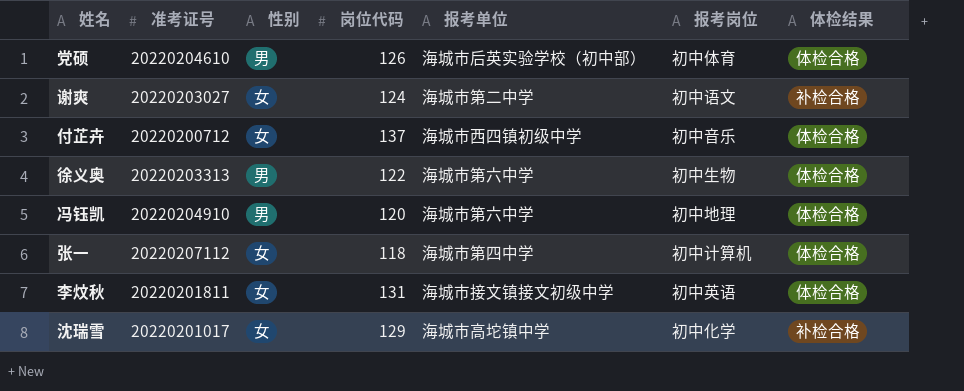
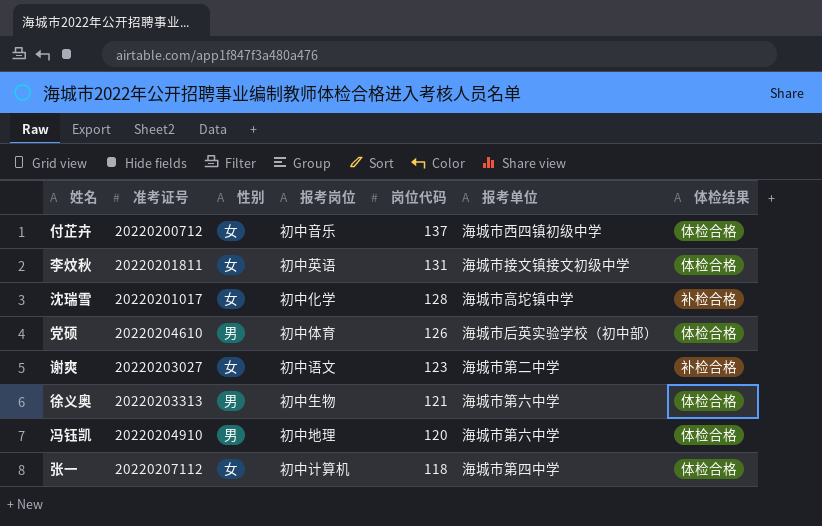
row order: none -> 岗位代码 descending
column 报考岗位 | position: 6 -> 4
沈瑞雪 | 岗位代码: 129 -> 128
谢爽 | 岗位代码: 124 -> 123
徐义奥 | 岗位代码: 122 -> 121

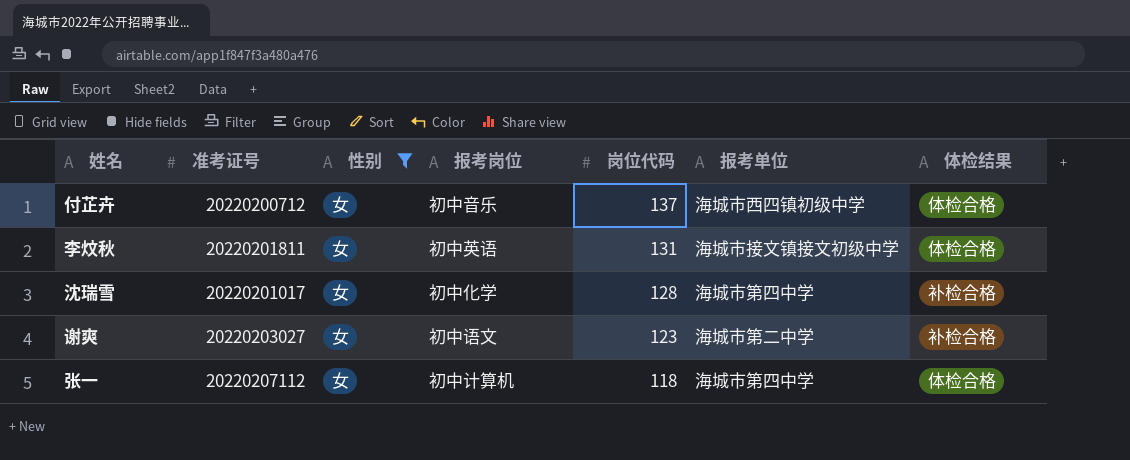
filter: none -> 性别 = 女
沈瑞雪 | 报考单位: 海城市高坨镇中学 -> 海城市第四中学

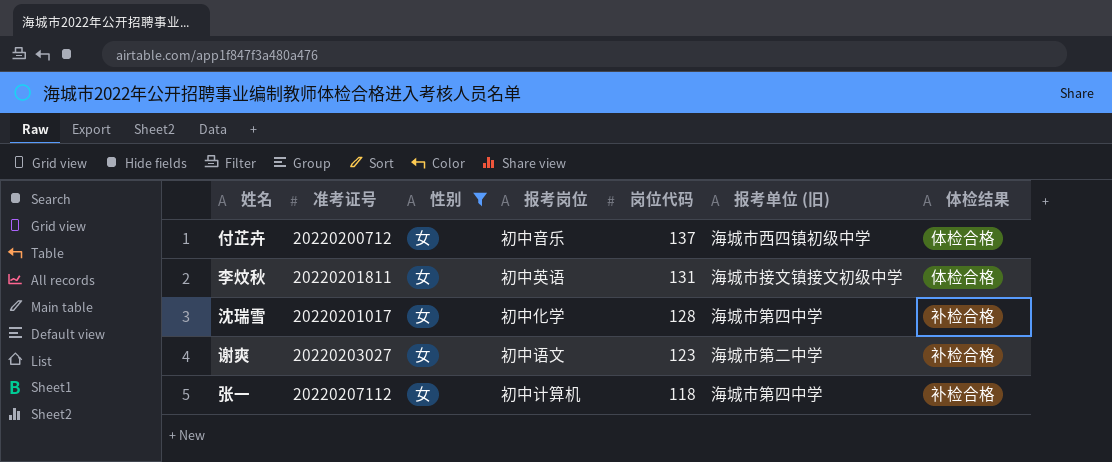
column name: 报考单位 -> 报考单位 (旧)
张一 | 体检结果: 体检合格 -> 补检合格

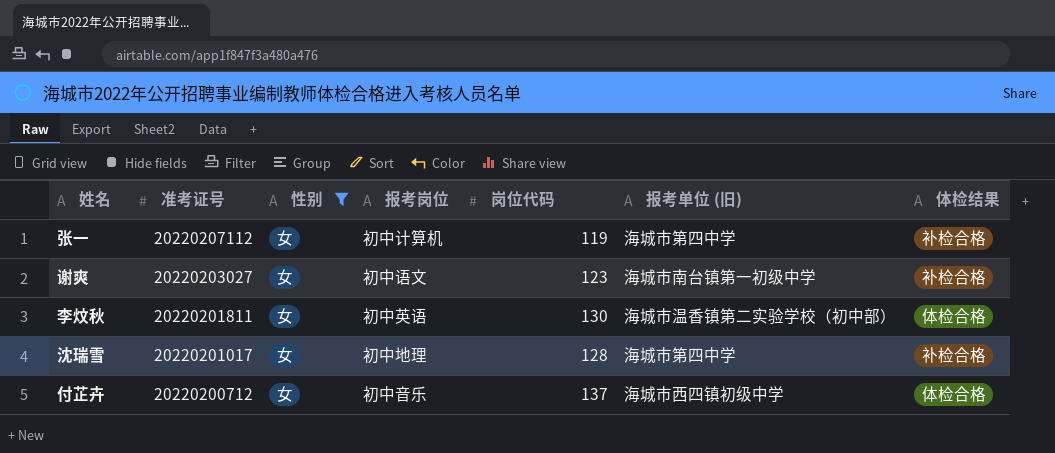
row order: 岗位代码 descending -> 准考证号 descending
张一 | 岗位代码: 118 -> 119
谢爽 | 报考单位 (旧): 海城市第二中学 -> 海城市南台镇第一初级中学
李炆秋 | 岗位代码: 131 -> 130
李炆秋 | 报考单位 (旧): 海城市接文镇接文初级中学 -> 海城市温香镇第二实验学校（初中部）
沈瑞雪 | 报考岗位: 初中化学 -> 初中地理

